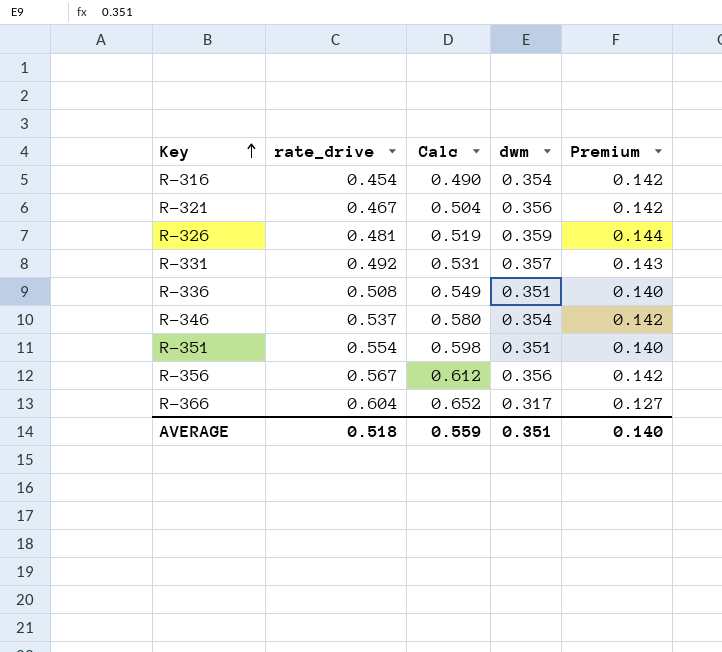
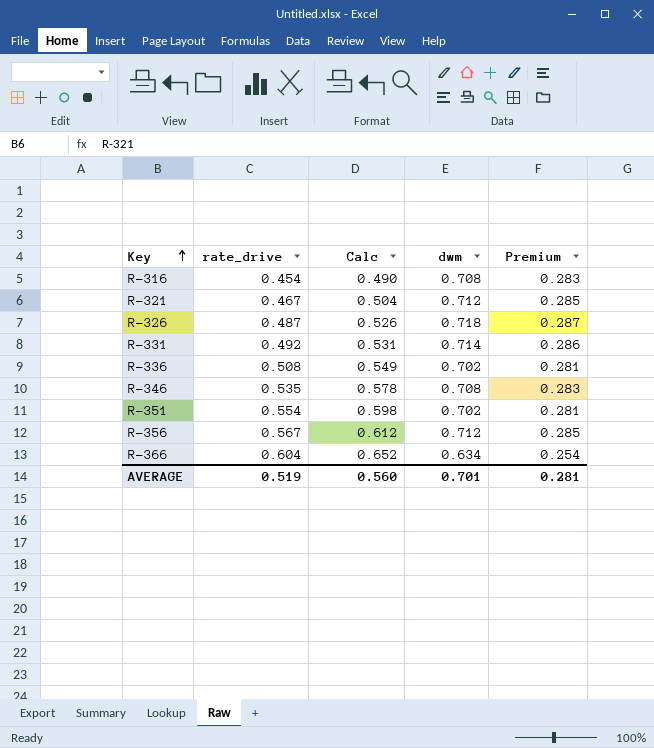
R-316 | dwm: 0.354 -> 0.708
R-316 | Premium: 0.142 -> 0.283
R-321 | dwm: 0.356 -> 0.712
R-321 | Premium: 0.142 -> 0.285
R-326 | rate_drive: 0.481 -> 0.487
R-326 | Calc: 0.519 -> 0.526
R-326 | dwm: 0.359 -> 0.718
R-326 | Premium: 0.144 -> 0.287
R-331 | dwm: 0.357 -> 0.714
R-331 | Premium: 0.143 -> 0.286
R-336 | dwm: 0.351 -> 0.702
R-336 | Premium: 0.140 -> 0.281
R-346 | rate_drive: 0.537 -> 0.535
R-346 | Calc: 0.580 -> 0.578
R-346 | dwm: 0.354 -> 0.708
R-346 | Premium: 0.142 -> 0.283
R-351 | dwm: 0.351 -> 0.702
R-351 | Premium: 0.140 -> 0.281
R-356 | dwm: 0.356 -> 0.712
R-356 | Premium: 0.142 -> 0.285
R-366 | dwm: 0.317 -> 0.634
R-366 | Premium: 0.127 -> 0.254
AVERAGE | rate_drive: 0.518 -> 0.519
AVERAGE | Calc: 0.559 -> 0.560
AVERAGE | dwm: 0.351 -> 0.701
AVERAGE | Premium: 0.140 -> 0.281

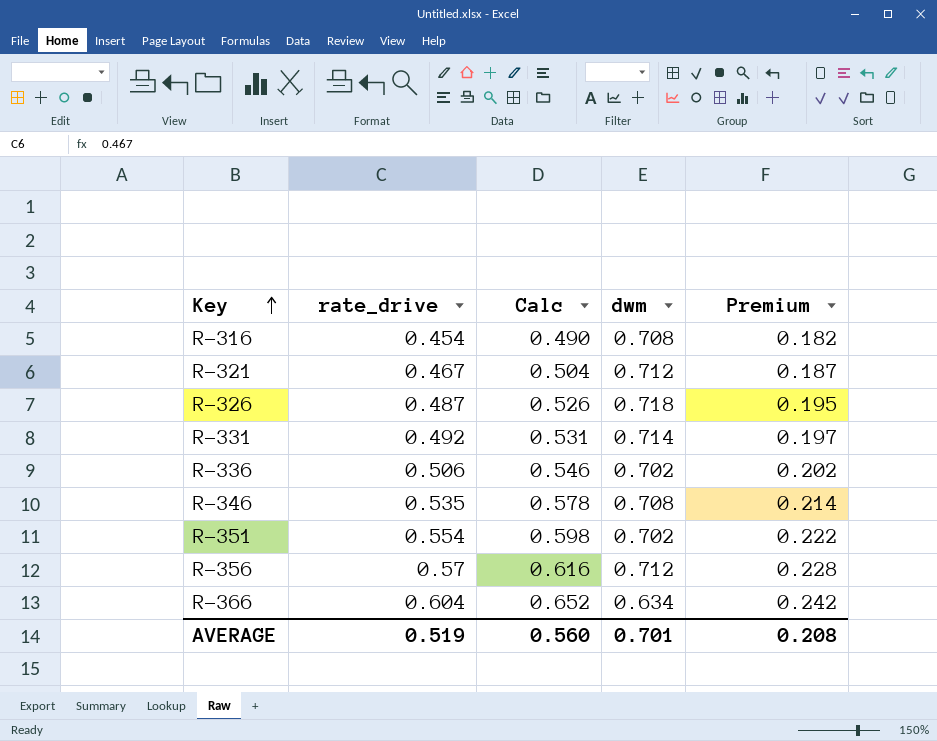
column Premium | formula: [dwm] * 0.4 -> [rate_drive] * 0.4
R-336 | rate_drive: 0.508 -> 0.506
R-336 | Calc: 0.549 -> 0.546
R-356 | rate_drive: 0.567 -> 0.57
R-356 | Calc: 0.612 -> 0.616
AVERAGE | Premium: 0.281 -> 0.208

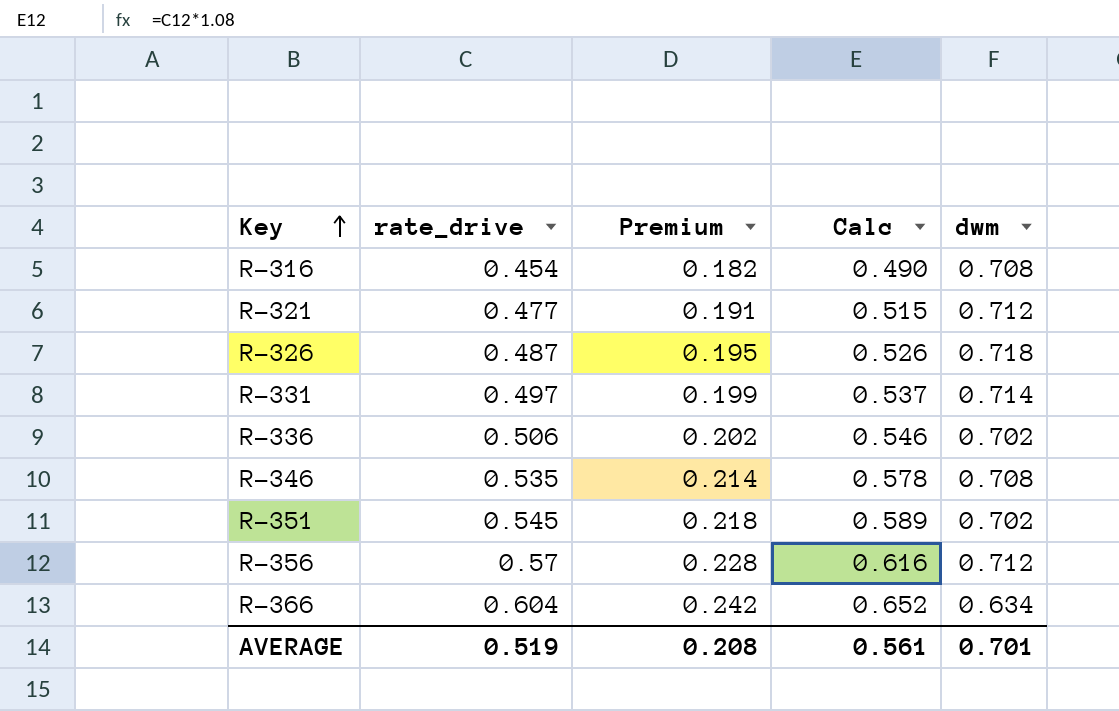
column Premium | position: 5 -> 3
R-321 | rate_drive: 0.467 -> 0.477
R-321 | Premium: 0.187 -> 0.191
R-321 | Calc: 0.504 -> 0.515
R-331 | rate_drive: 0.492 -> 0.497
R-331 | Premium: 0.197 -> 0.199
R-331 | Calc: 0.531 -> 0.537
R-351 | rate_drive: 0.554 -> 0.545
R-351 | Premium: 0.222 -> 0.218
R-351 | Calc: 0.598 -> 0.589
AVERAGE | Calc: 0.560 -> 0.561

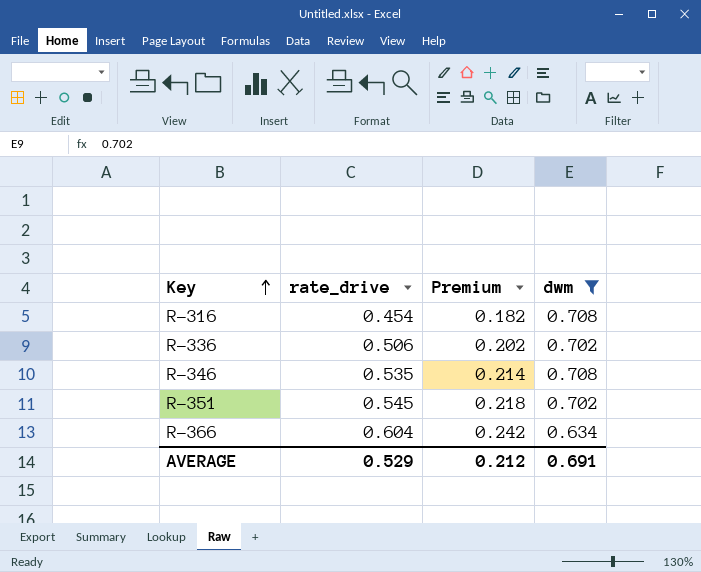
filter: none -> dwm <= 0.708
column Calc | formula: [rate_drive] * 1.08 -> none
AVERAGE | rate_drive: 0.519 -> 0.529
AVERAGE | Premium: 0.208 -> 0.212
AVERAGE | dwm: 0.701 -> 0.691

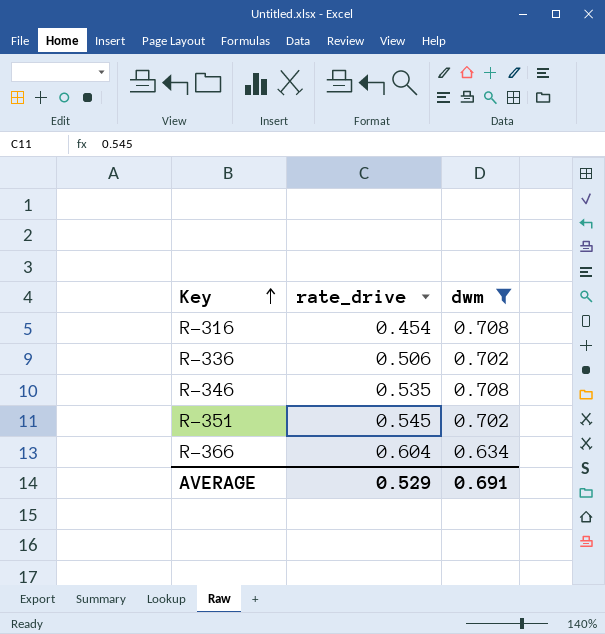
column Premium | formula: [rate_drive] * 0.4 -> none

